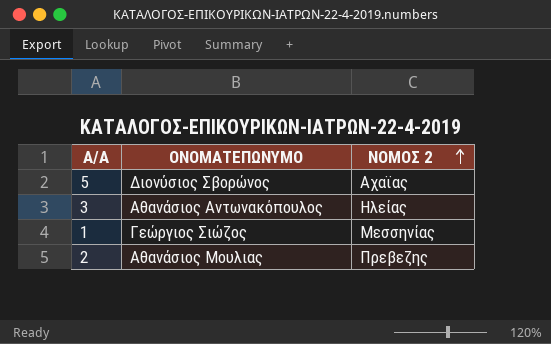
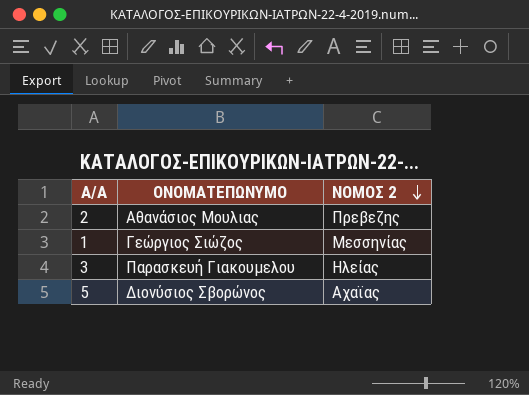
row order: ΝΟΜΟΣ 2 ascending -> ΝΟΜΟΣ 2 descending
3 | ΟΝΟΜΑΤΕΠΩΝΥΜΟ: Αθανάσιος Αντωνακόπουλος -> Παρασκευή Γιακουμελου

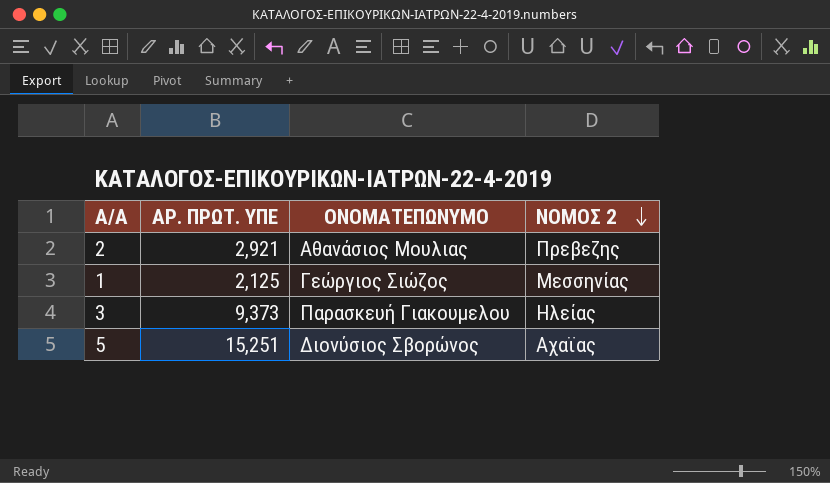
column ΑΡ. ΠΡΩΤ. ΥΠΕ | position: none -> 2

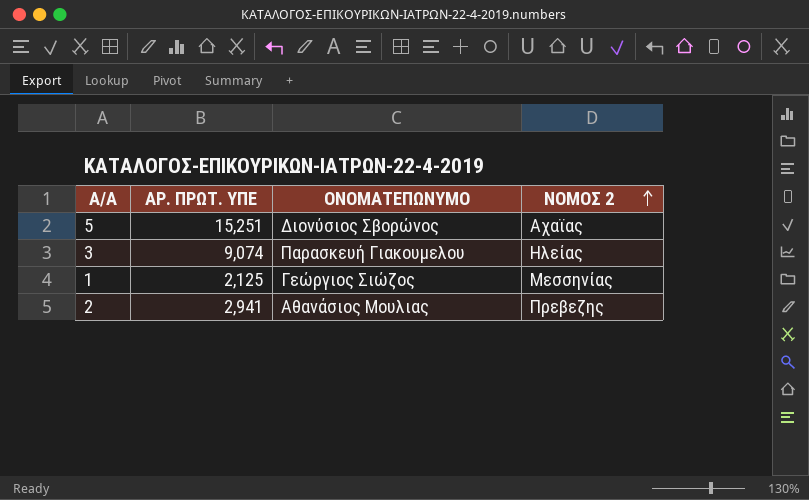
row order: ΝΟΜΟΣ 2 descending -> ΝΟΜΟΣ 2 ascending
3 | ΑΡ. ΠΡΩΤ. ΥΠΕ: 9,373 -> 9,074
2 | ΑΡ. ΠΡΩΤ. ΥΠΕ: 2,921 -> 2,941

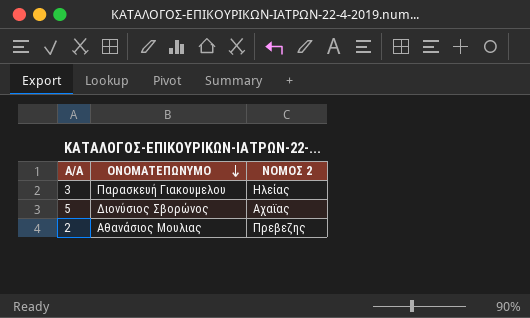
row order: ΝΟΜΟΣ 2 ascending -> ΟΝΟΜΑΤΕΠΩΝΥΜΟ descending
column ΑΡ. ΠΡΩΤ. ΥΠΕ | position: 2 -> none
row 1: 2,125 | Γεώργιος Σιώζος | Μεσσηνίας -> none

